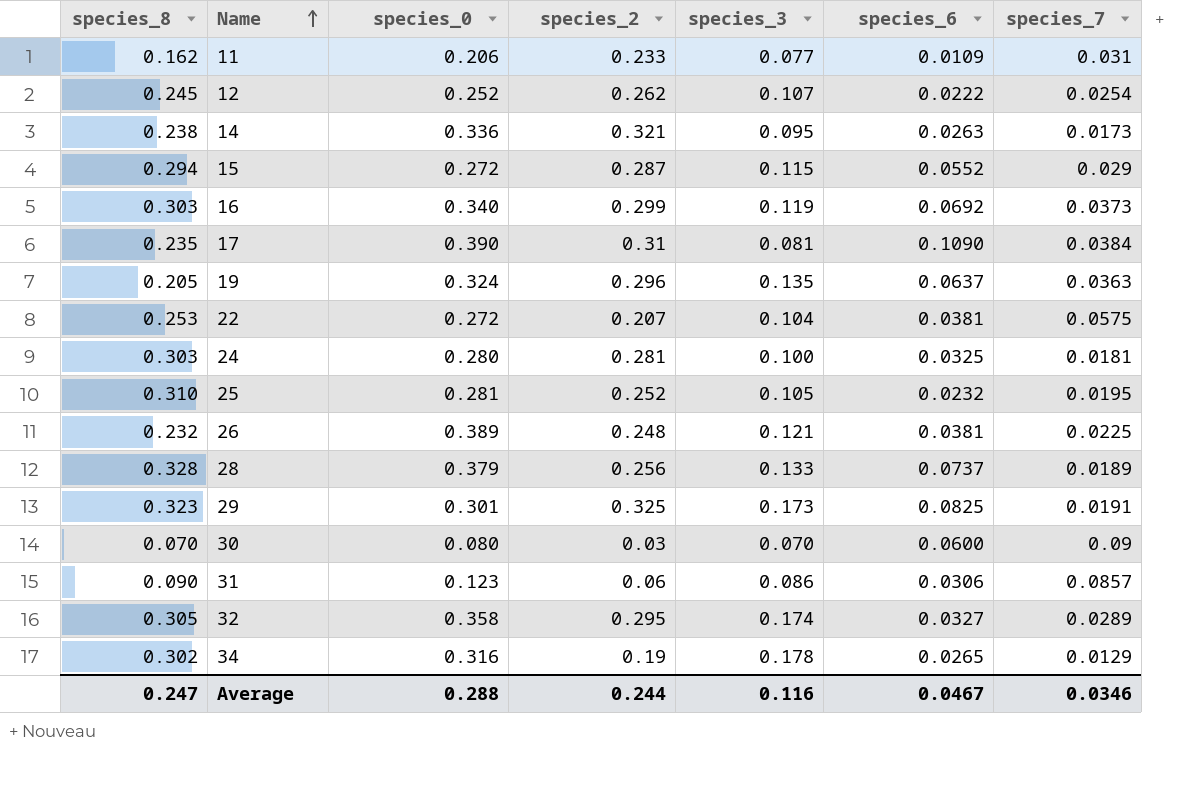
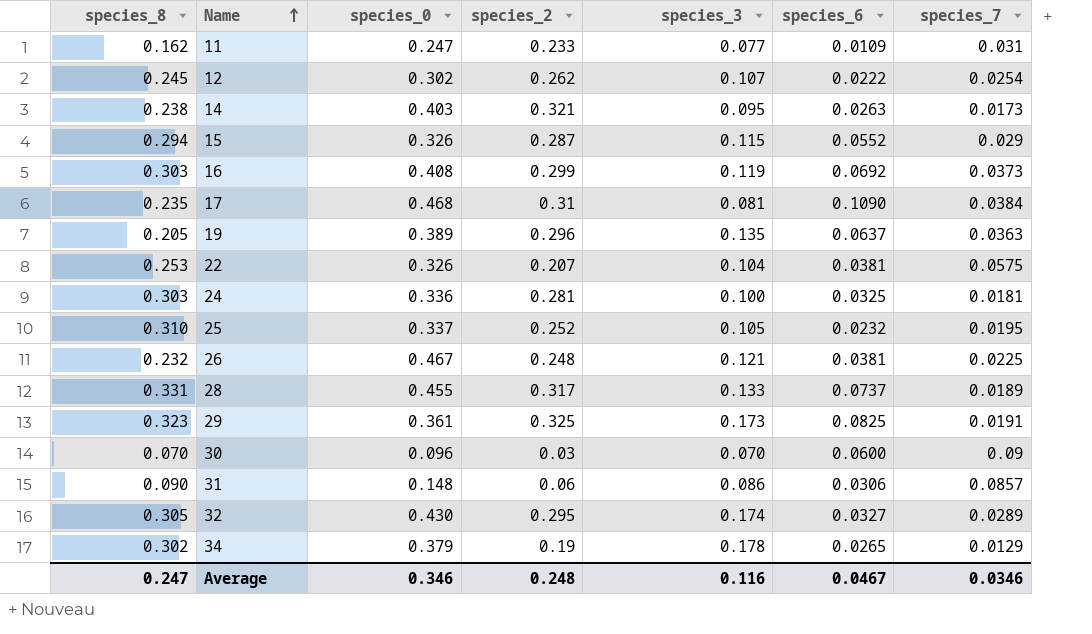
11 | species_0: 0.206 -> 0.247
12 | species_0: 0.252 -> 0.302
14 | species_0: 0.336 -> 0.403
15 | species_0: 0.272 -> 0.326
16 | species_0: 0.340 -> 0.408
17 | species_0: 0.390 -> 0.468
19 | species_0: 0.324 -> 0.389
22 | species_0: 0.272 -> 0.326
24 | species_0: 0.280 -> 0.336
25 | species_0: 0.281 -> 0.337
26 | species_0: 0.389 -> 0.467
28 | species_8: 0.328 -> 0.331
28 | species_0: 0.379 -> 0.455
28 | species_2: 0.256 -> 0.317
29 | species_0: 0.301 -> 0.361
30 | species_0: 0.080 -> 0.096
31 | species_0: 0.123 -> 0.148
32 | species_0: 0.358 -> 0.430
34 | species_0: 0.316 -> 0.379
Average | species_0: 0.288 -> 0.346
Average | species_2: 0.244 -> 0.248

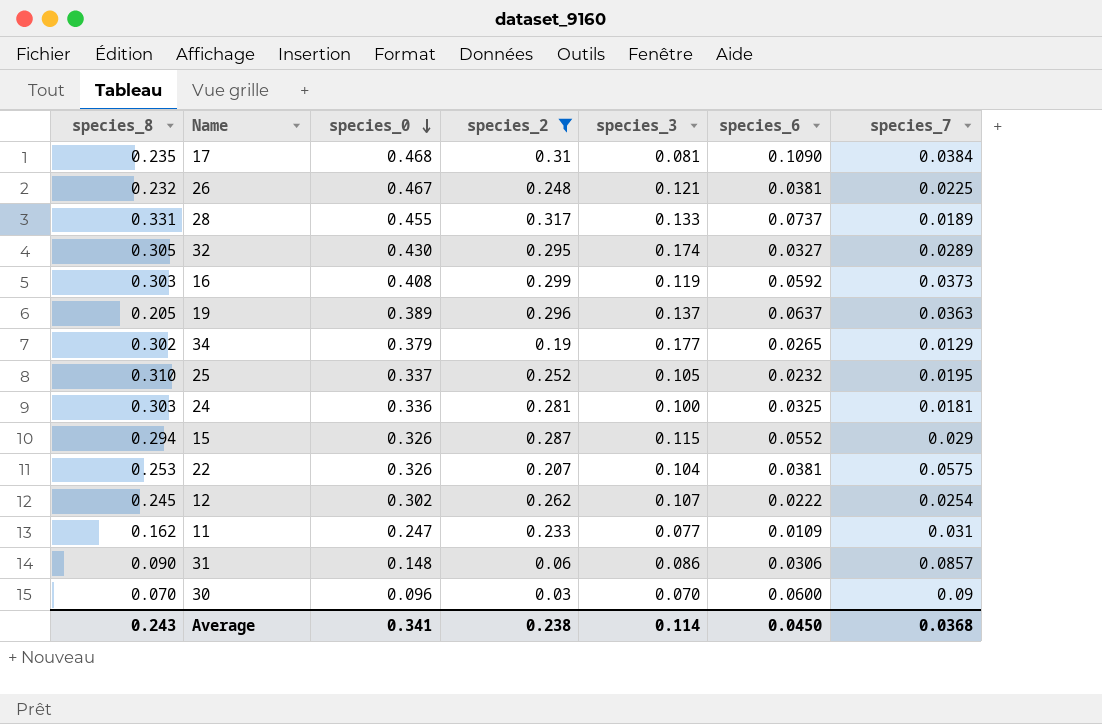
filter: none -> species_2 <= 0.317
row order: Name ascending -> species_0 descending
16 | species_6: 0.0692 -> 0.0592
19 | species_3: 0.135 -> 0.137
34 | species_3: 0.178 -> 0.177
Average | species_8: 0.247 -> 0.243
Average | species_0: 0.346 -> 0.341
Average | species_2: 0.248 -> 0.238
Average | species_3: 0.116 -> 0.114
Average | species_6: 0.0467 -> 0.0450
Average | species_7: 0.0346 -> 0.0368

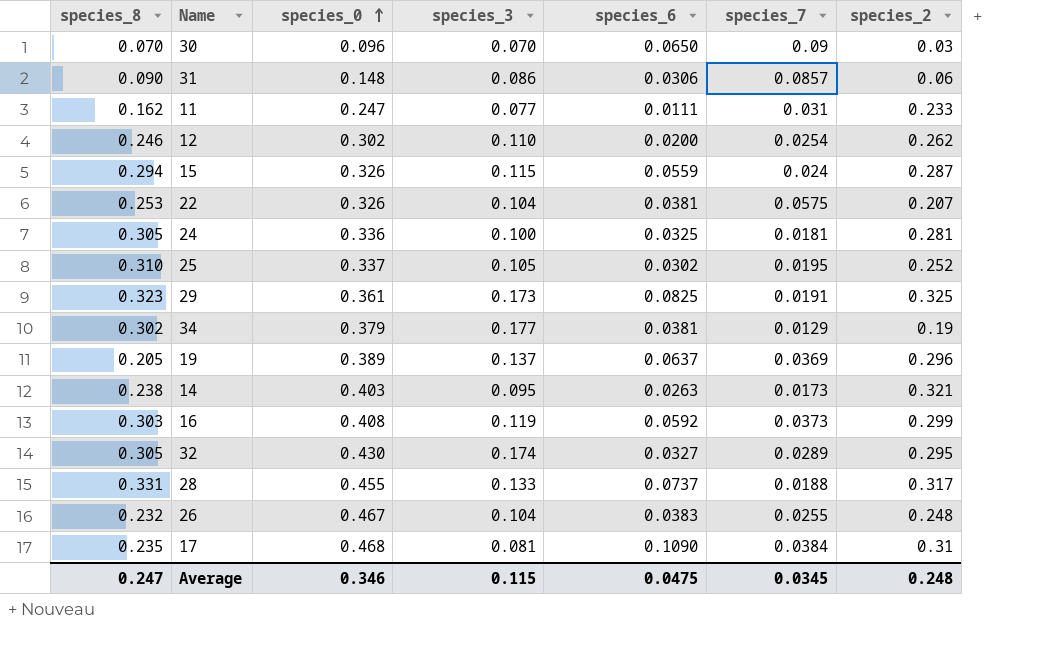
filter: species_2 <= 0.317 -> none
row order: species_0 descending -> species_0 ascending
column species_2 | position: 4 -> 7
30 | species_6: 0.0600 -> 0.0650
11 | species_6: 0.0109 -> 0.0111
12 | species_8: 0.245 -> 0.246
12 | species_3: 0.107 -> 0.110
12 | species_6: 0.0222 -> 0.0200
15 | species_6: 0.0552 -> 0.0559
15 | species_7: 0.029 -> 0.024
24 | species_8: 0.303 -> 0.305
25 | species_6: 0.0232 -> 0.0302
34 | species_6: 0.0265 -> 0.0381
19 | species_7: 0.0363 -> 0.0369
28 | species_7: 0.0189 -> 0.0188
26 | species_3: 0.121 -> 0.104
26 | species_6: 0.0381 -> 0.0383
26 | species_7: 0.0225 -> 0.0255
Average | species_8: 0.243 -> 0.247
Average | species_0: 0.341 -> 0.346
Average | species_3: 0.114 -> 0.115
Average | species_6: 0.0450 -> 0.0475
Average | species_7: 0.0368 -> 0.0345
Average | species_2: 0.238 -> 0.248

